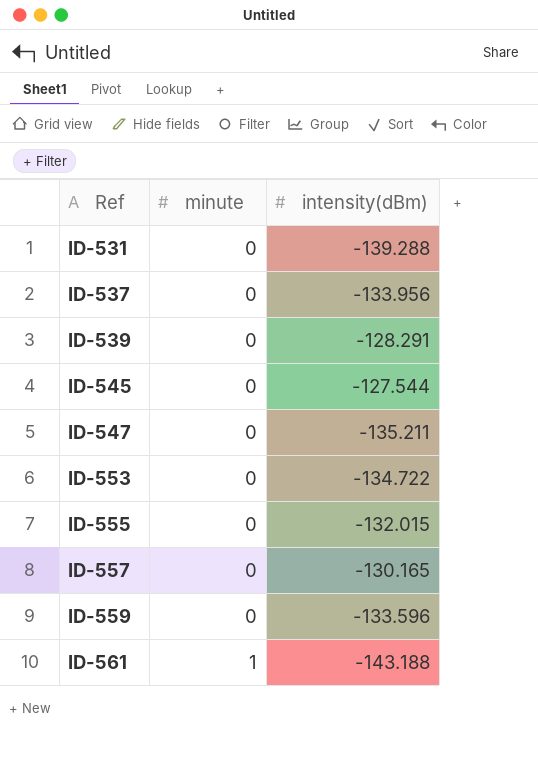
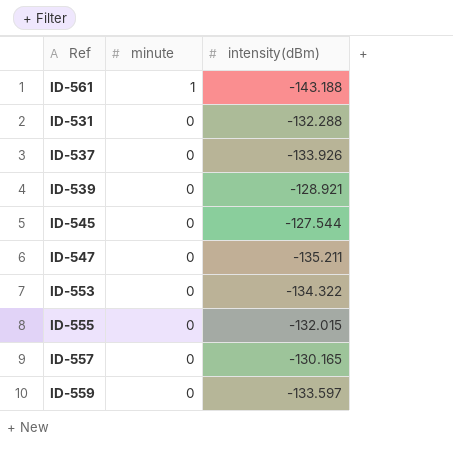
row order: Ref ascending -> minute descending
ID-531 | intensity(dBm): -139.288 -> -132.288
ID-537 | intensity(dBm): -133.956 -> -133.926
ID-539 | intensity(dBm): -128.291 -> -128.921
ID-553 | intensity(dBm): -134.722 -> -134.322
ID-559 | intensity(dBm): -133.596 -> -133.597

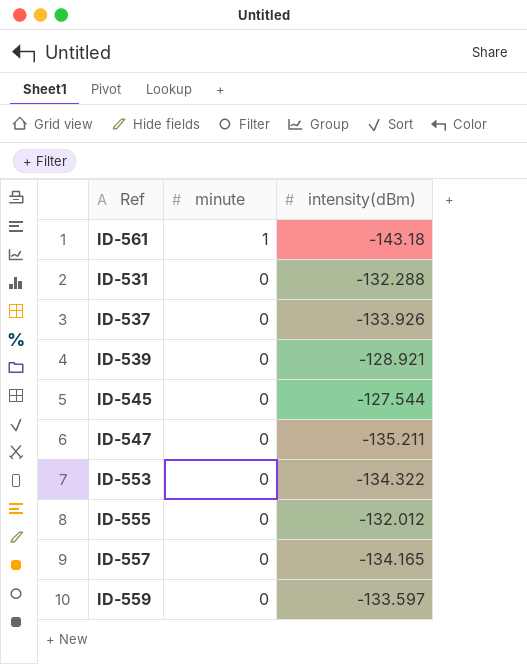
ID-561 | intensity(dBm): -143.188 -> -143.18
ID-555 | intensity(dBm): -132.015 -> -132.012
ID-557 | intensity(dBm): -130.165 -> -134.165

